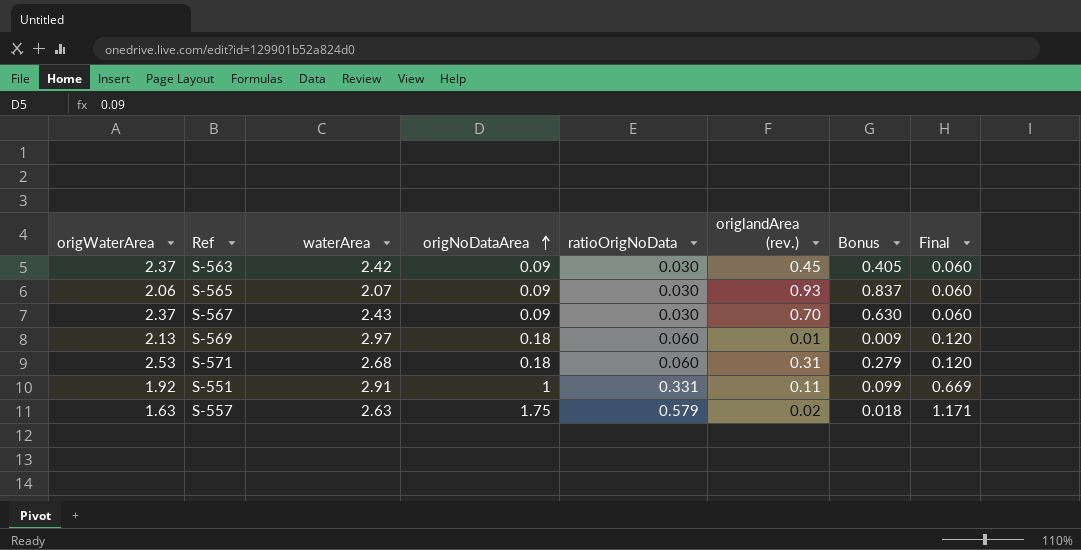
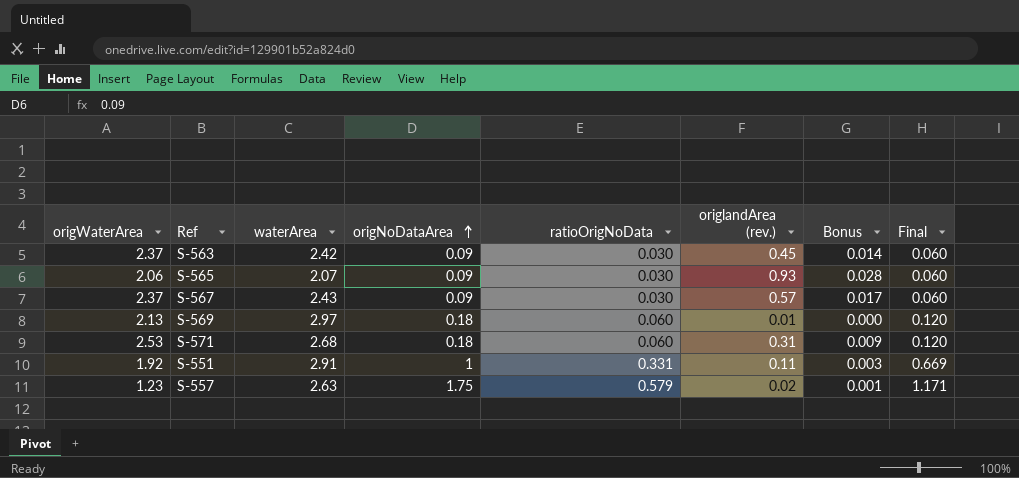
column Bonus | formula: [origlandArea (rev.)] * 0.9 -> [origlandArea (rev.)] * 0.03
S-567 | origlandArea (rev.): 0.70 -> 0.57
S-557 | origWaterArea: 1.63 -> 1.23

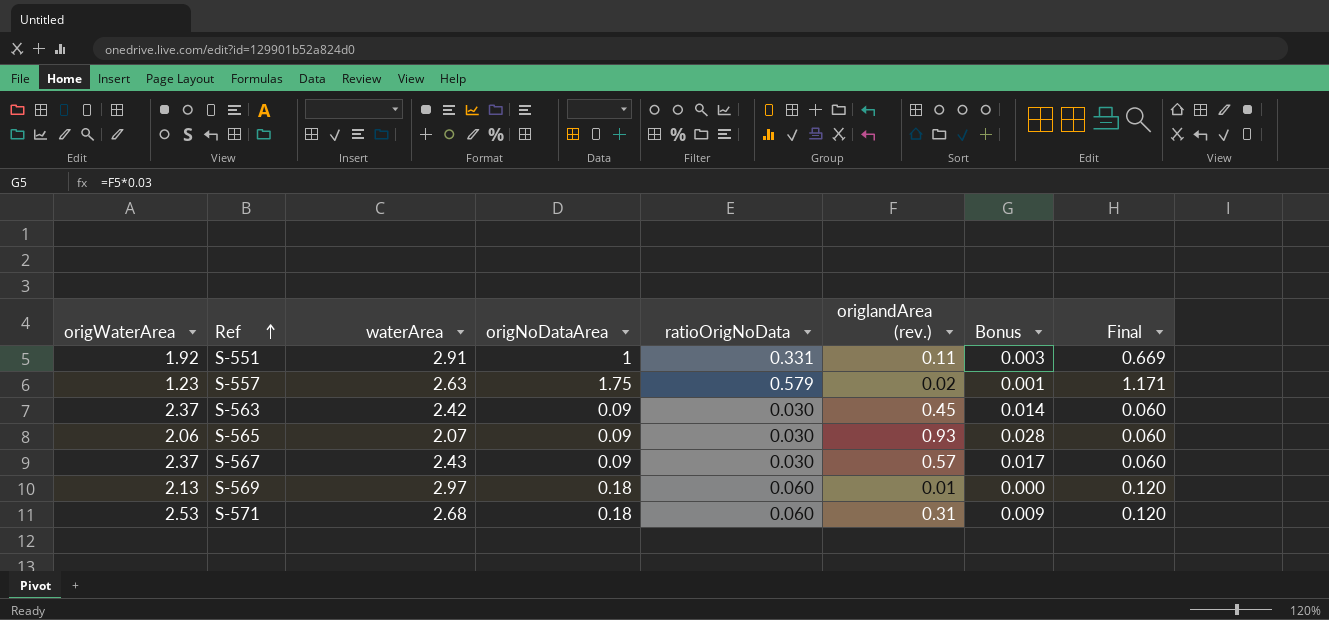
row order: origNoDataArea ascending -> Ref ascending

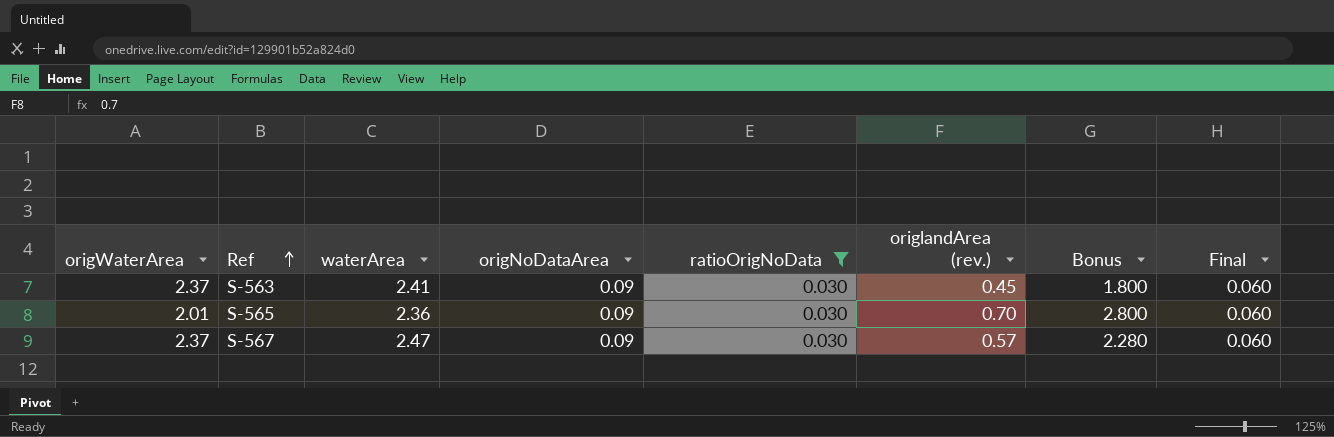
filter: none -> ratioOrigNoData = 0.030
column Bonus | formula: [origlandArea (rev.)] * 0.03 -> [origlandArea (rev.)] * 4
S-563 | waterArea: 2.42 -> 2.41
S-565 | origWaterArea: 2.06 -> 2.01
S-565 | waterArea: 2.07 -> 2.36
S-565 | origlandArea (rev.): 0.93 -> 0.70
S-567 | waterArea: 2.43 -> 2.47

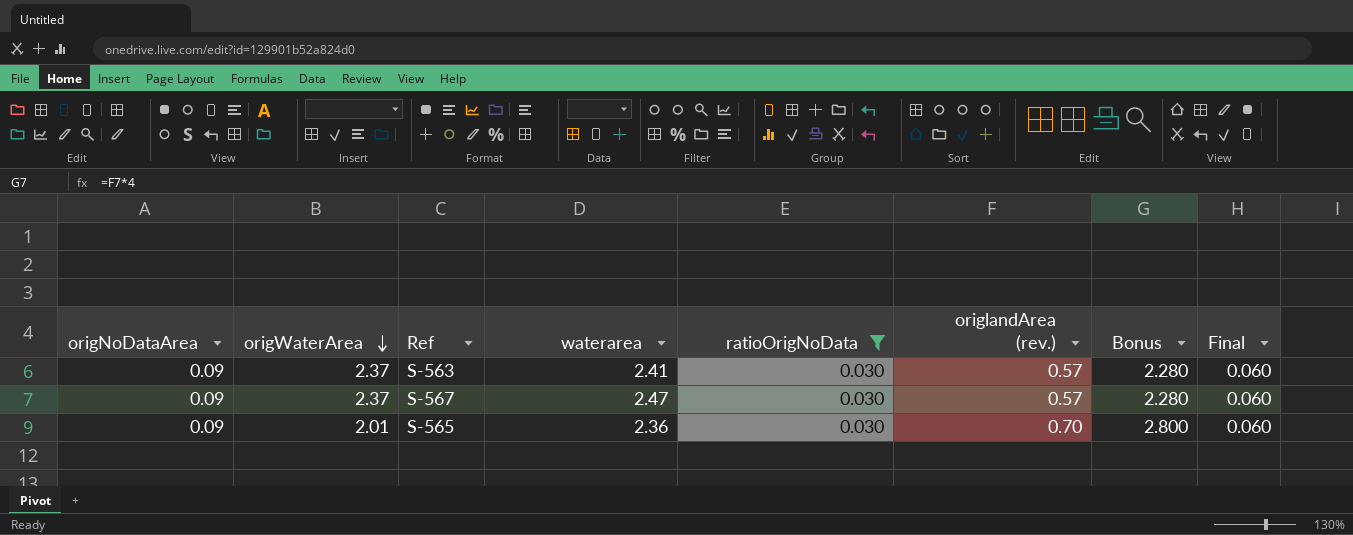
row order: Ref ascending -> origWaterArea descending
column origNoDataArea | position: 4 -> 1
column name: waterArea -> waterarea
S-563 | origlandArea (rev.): 0.45 -> 0.57
S-563 | Bonus: 1.800 -> 2.280

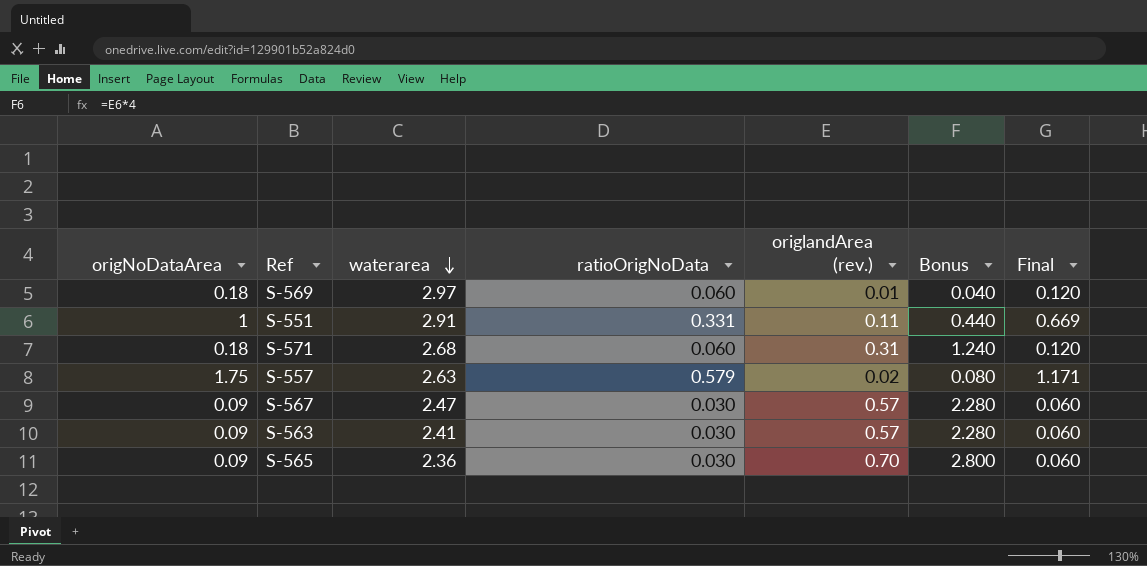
filter: ratioOrigNoData = 0.030 -> none
row order: origWaterArea descending -> waterarea descending
column origWaterArea | position: 2 -> none

